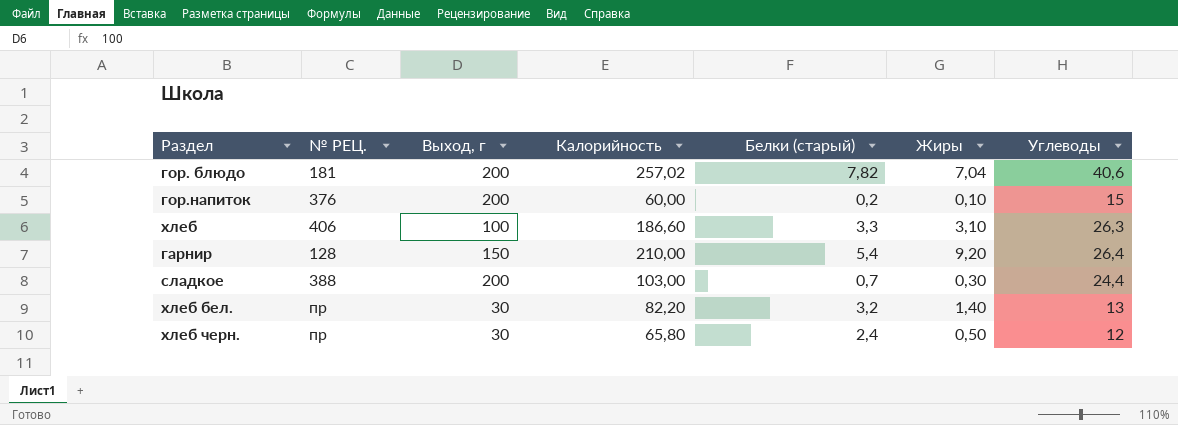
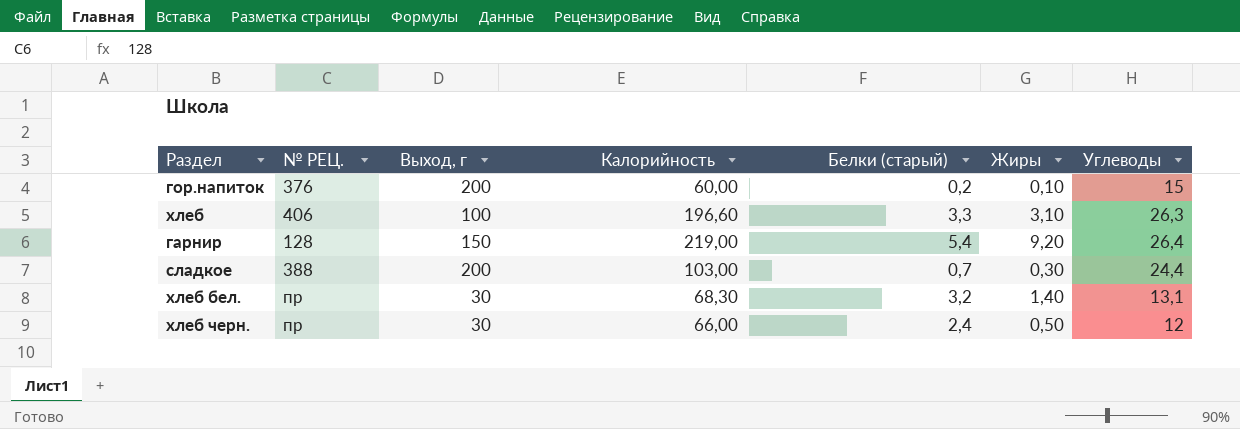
row гор. блюдо: 181 | 200 | 257,02 | 7,82 | 7,04 | 40,6 -> none
хлеб | Калорийность: 186,60 -> 196,60
гарнир | Калорийность: 210,00 -> 219,00
хлеб бел. | Калорийность: 82,20 -> 68,30
хлеб бел. | Углеводы: 13 -> 13,1
хлеб черн. | Калорийность: 65,80 -> 66,00

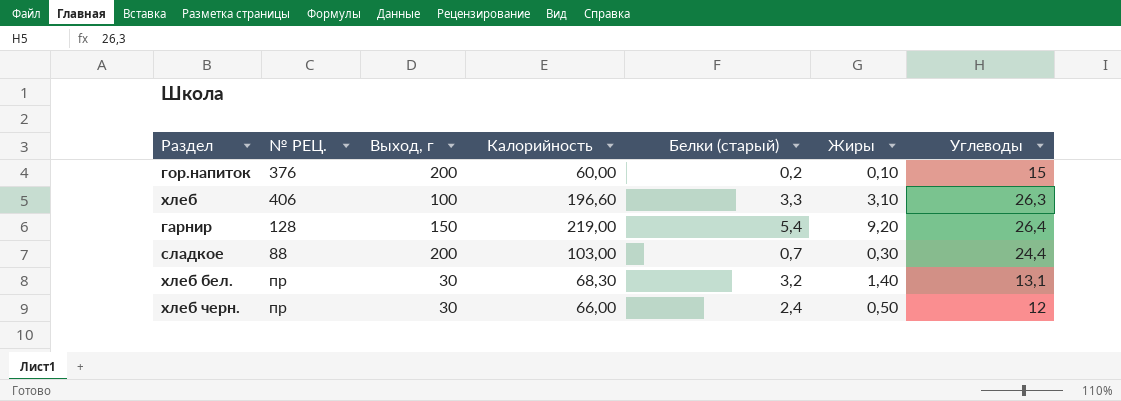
сладкое | № РЕЦ.: 388 -> 88

